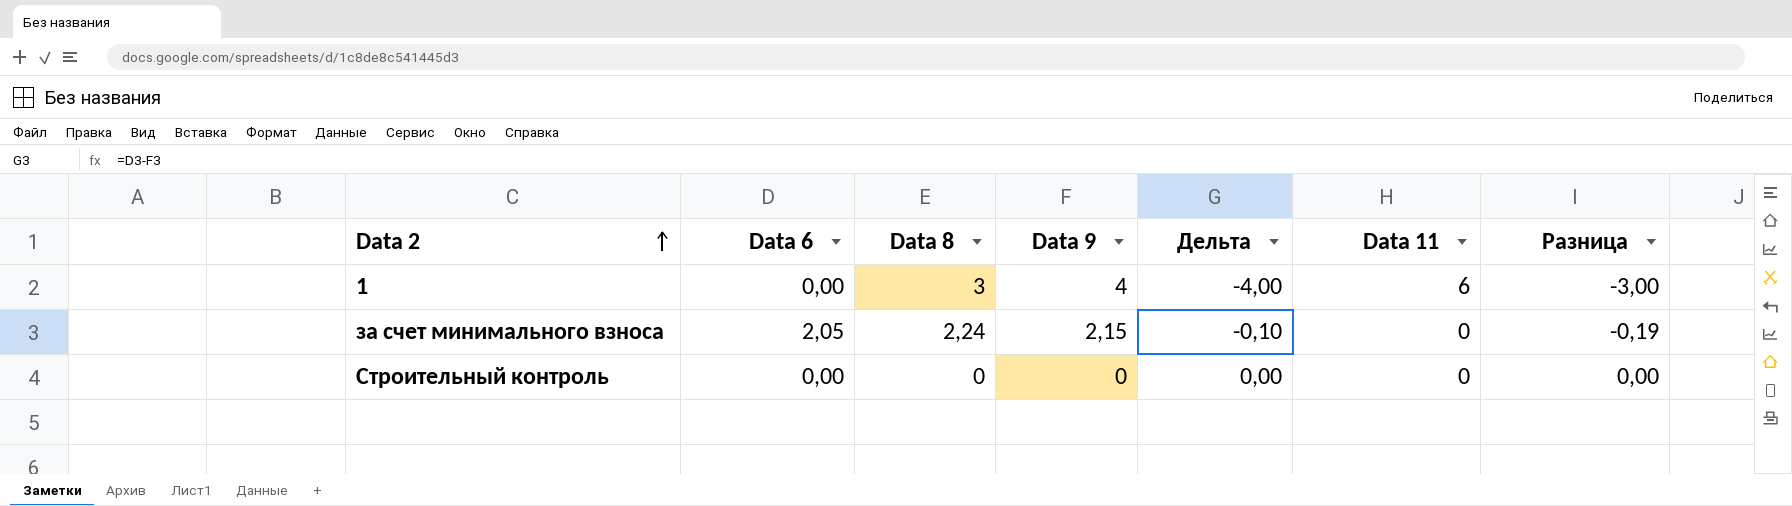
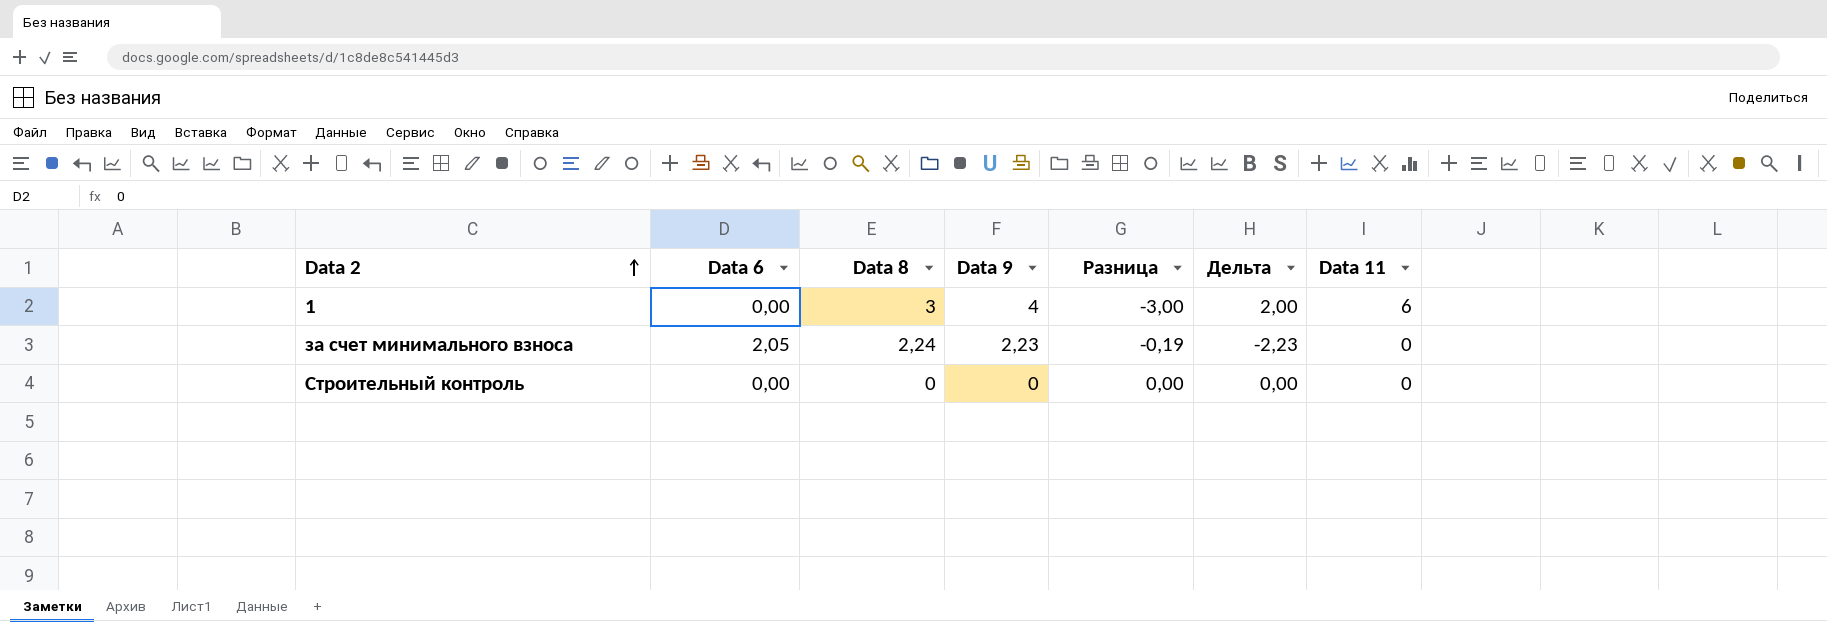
column Разница | position: 7 -> 5
column Дельта | formula: [Data 6] - [Data 9] -> [Data 11] - [Data 9]
за счет минимального взноса | Data 9: 2,15 -> 2,23

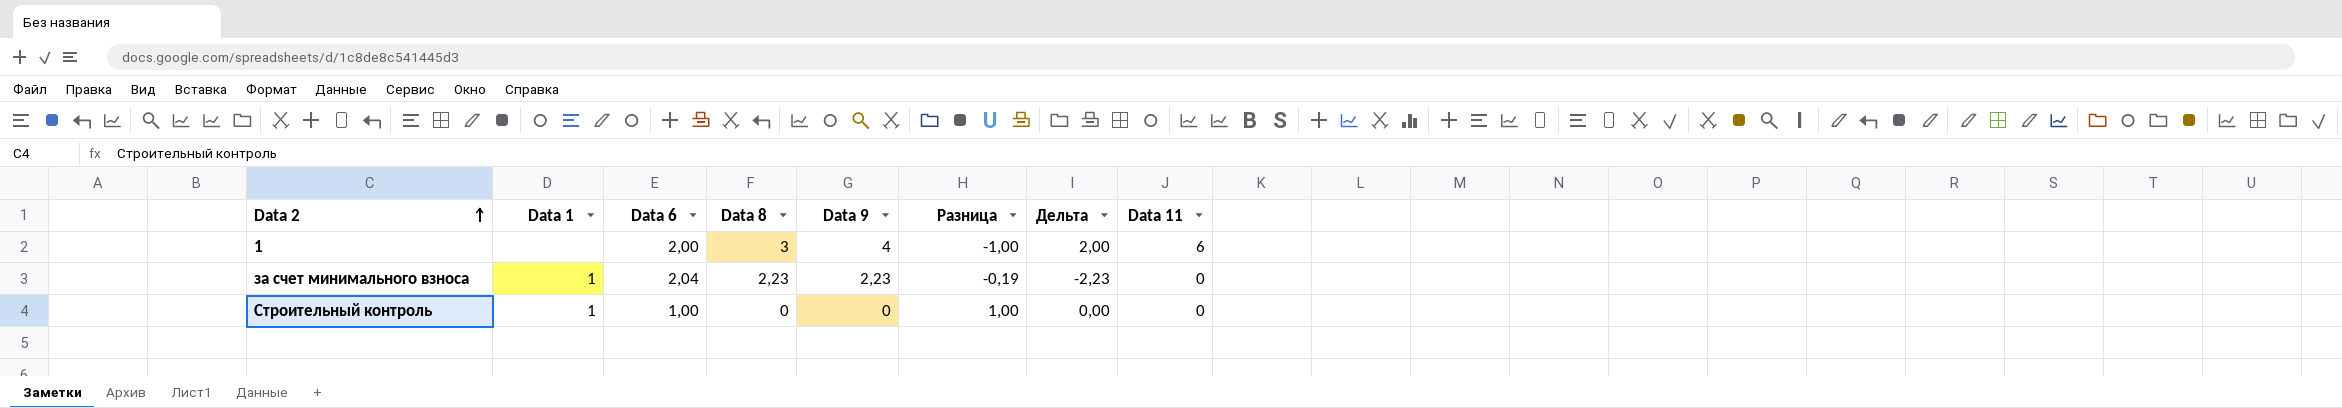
column Data 1 | position: none -> 2
1 | Data 6: 0,00 -> 2,00
1 | Разница: -3,00 -> -1,00
за счет минимального взноса | Data 6: 2,05 -> 2,04
за счет минимального взноса | Data 8: 2,24 -> 2,23
Строительный контроль | Data 6: 0,00 -> 1,00
Строительный контроль | Разница: 0,00 -> 1,00

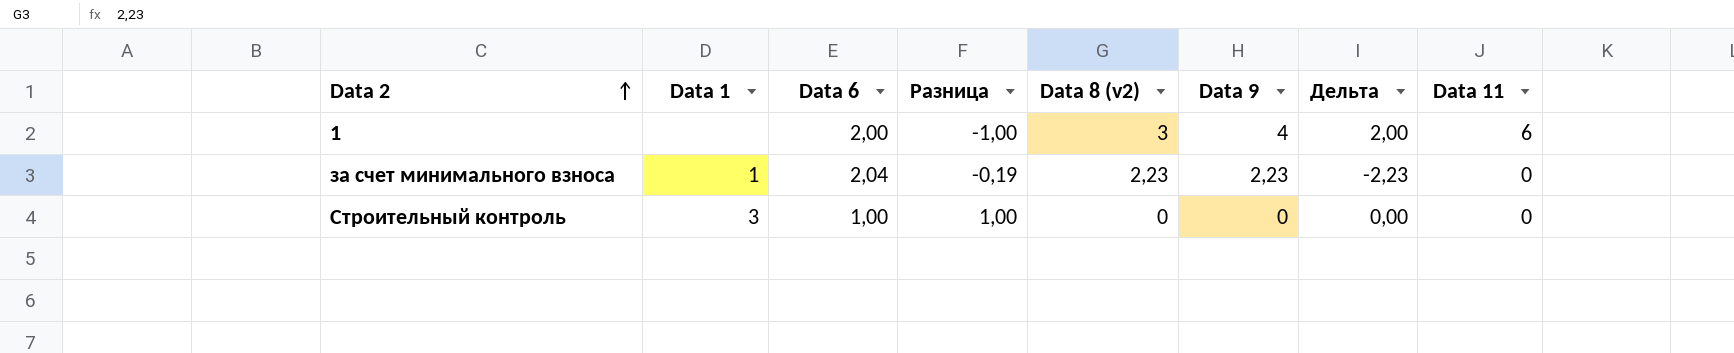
column Разница | position: 6 -> 4
column name: Data 8 -> Data 8 (v2)
Строительный контроль | Data 1: 1 -> 3

